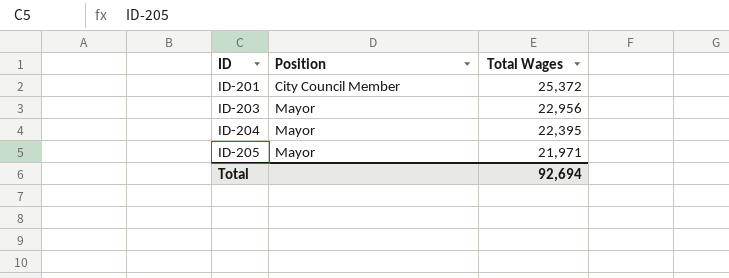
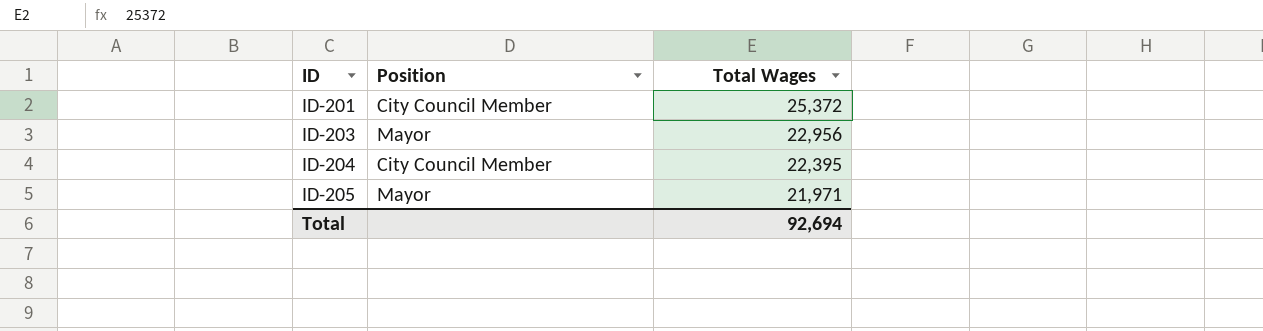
ID-204 | Position: Mayor -> City Council Member

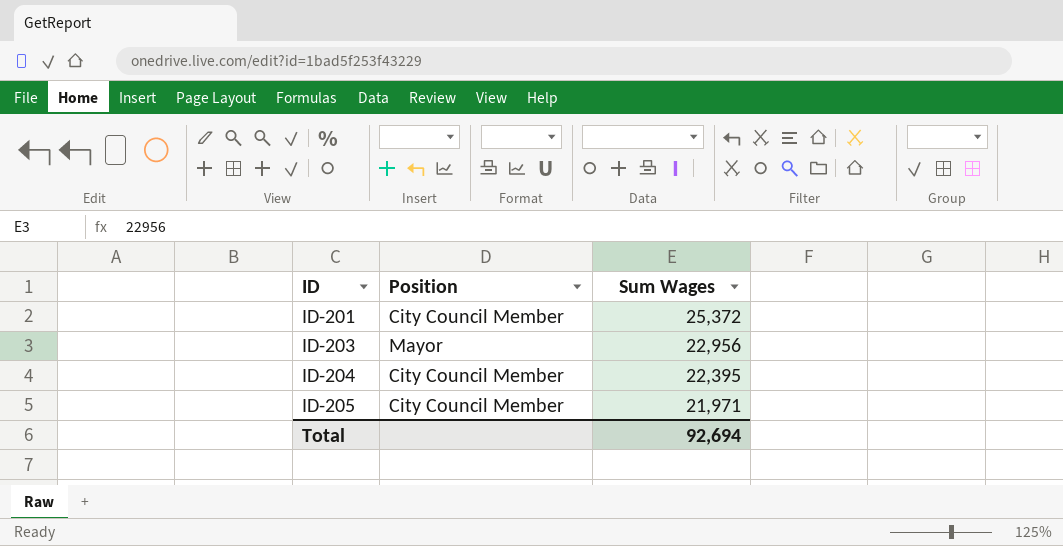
column name: Total Wages -> Sum Wages
ID-205 | Position: Mayor -> City Council Member

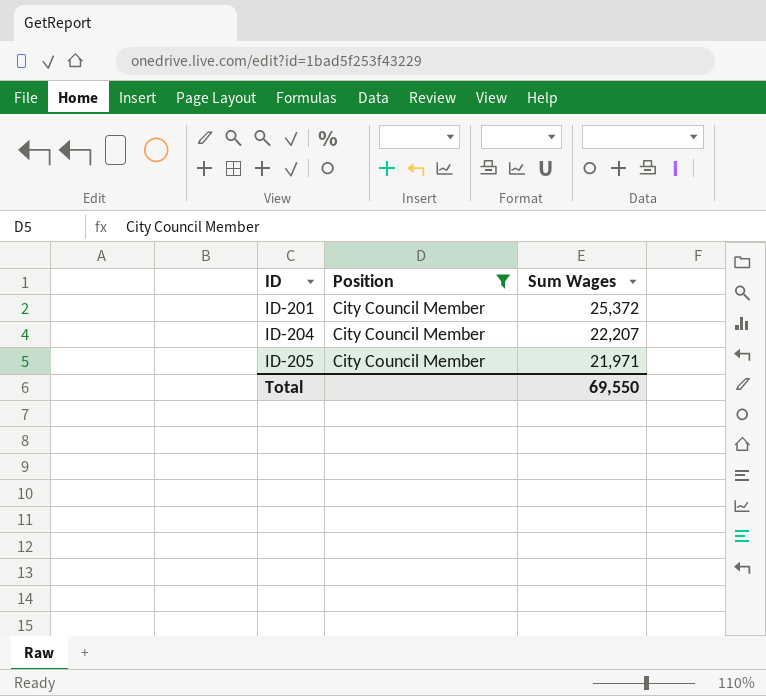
filter: none -> Position = City Council Member
ID-204 | Sum Wages: 22,395 -> 22,207
Total | Sum Wages: 92,694 -> 69,550

